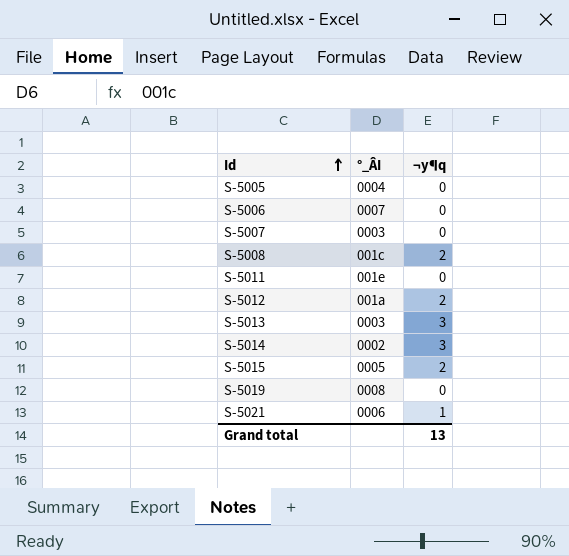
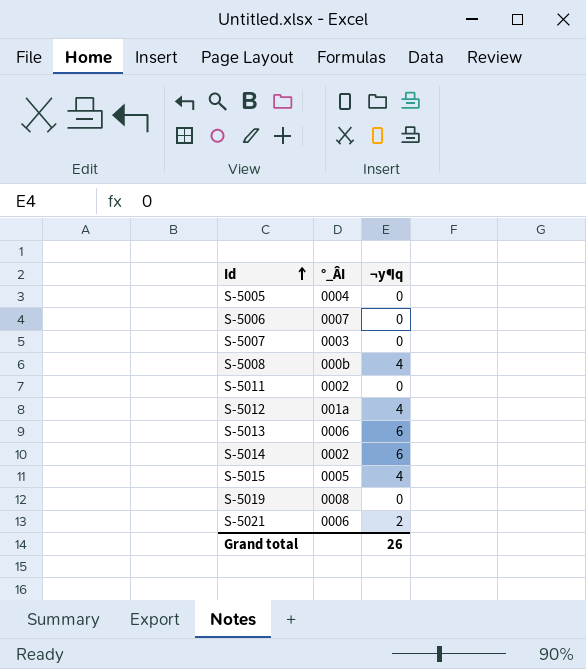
S-5008 | °_ÂI: 001c -> 000b
S-5008 | ¬y¶q: 2 -> 4
S-5011 | °_ÂI: 001e -> 0002
S-5012 | ¬y¶q: 2 -> 4
S-5013 | °_ÂI: 0003 -> 0006
S-5013 | ¬y¶q: 3 -> 6
S-5014 | ¬y¶q: 3 -> 6
S-5015 | ¬y¶q: 2 -> 4
S-5021 | ¬y¶q: 1 -> 2
Grand total | ¬y¶q: 13 -> 26

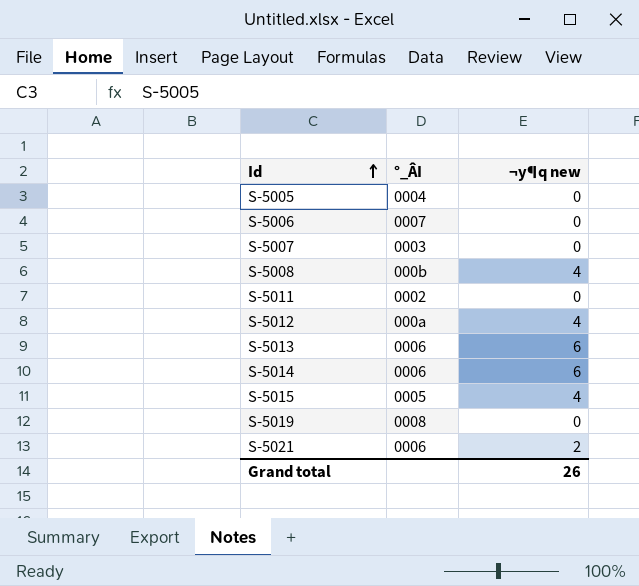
column name: ¬y¶q -> ¬y¶q new
S-5012 | °_ÂI: 001a -> 000a
S-5014 | °_ÂI: 0002 -> 0006

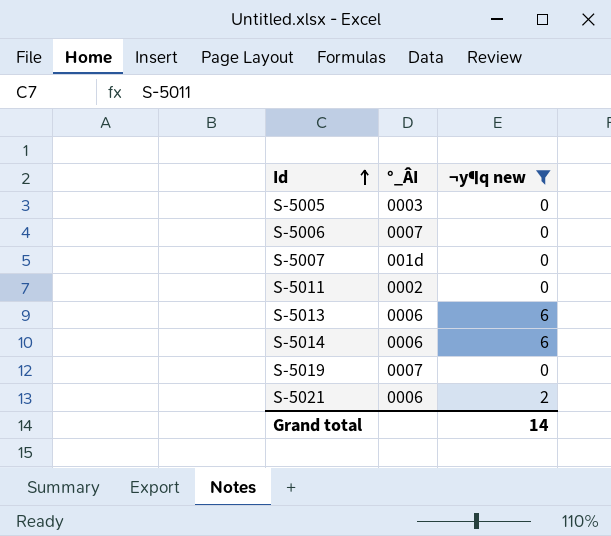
filter: none -> ¬y¶q new != 4
S-5005 | °_ÂI: 0004 -> 0003
S-5007 | °_ÂI: 0003 -> 001d
S-5019 | °_ÂI: 0008 -> 0007
Grand total | ¬y¶q new: 26 -> 14

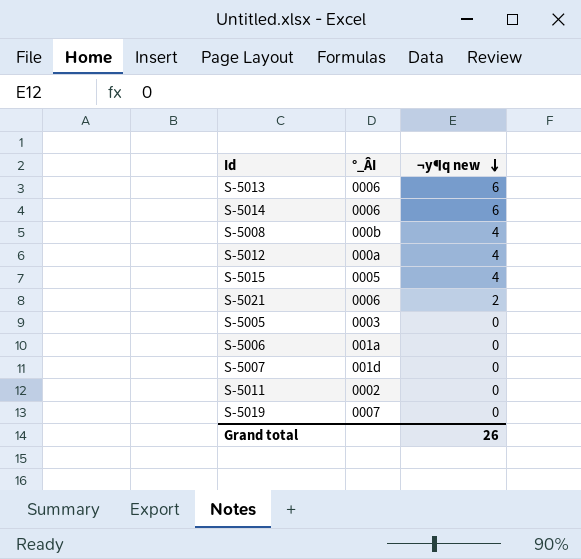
filter: ¬y¶q new != 4 -> none
row order: Id ascending -> ¬y¶q new descending
S-5006 | °_ÂI: 0007 -> 001a
Grand total | ¬y¶q new: 14 -> 26

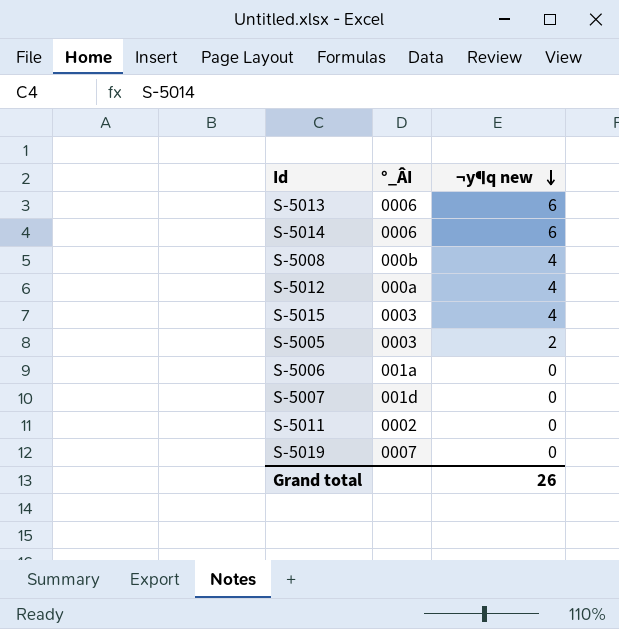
row S-5021: 0006 | 2 -> none
S-5015 | °_ÂI: 0005 -> 0003
S-5005 | ¬y¶q new: 0 -> 2

